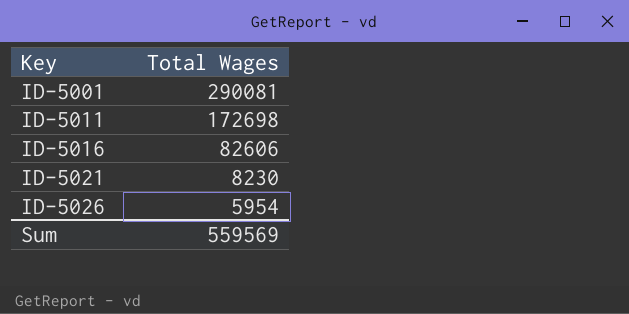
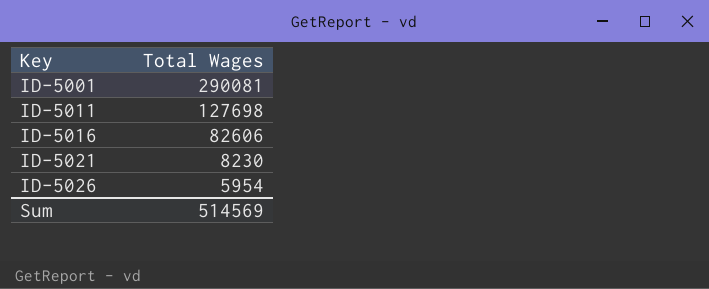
ID-5011 | Total Wages: 172698 -> 127698
Sum | Total Wages: 559569 -> 514569

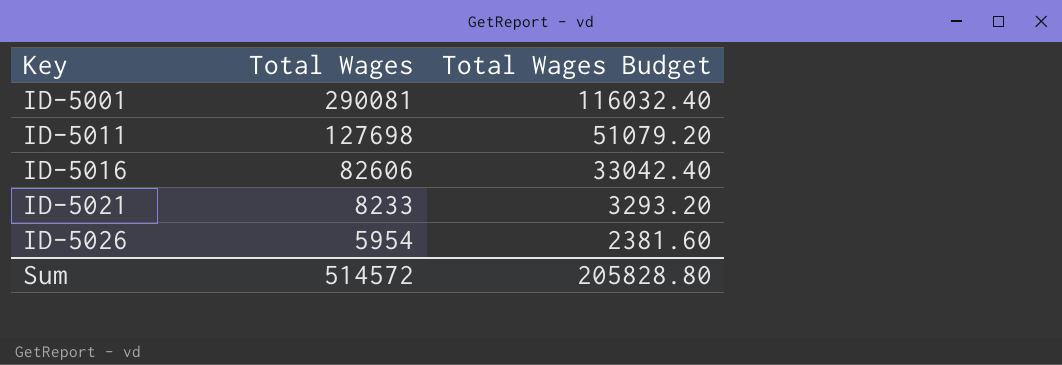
column Total Wages Budget | formula: none -> [Total Wages] * 0.4
ID-5021 | Total Wages: 8230 -> 8233
Sum | Total Wages: 514569 -> 514572

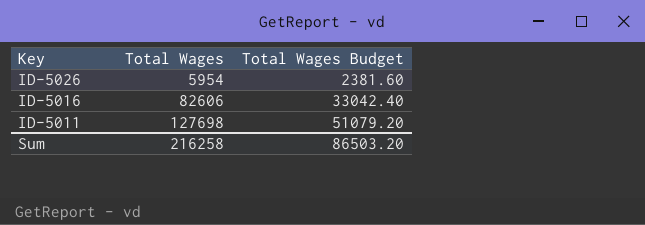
row order: Key ascending -> Key descending
row ID-5001: 290081 | 116032.40 -> none
row ID-5021: 8233 | 3293.20 -> none
Sum | Total Wages: 514572 -> 216258
Sum | Total Wages Budget: 205828.80 -> 86503.20

